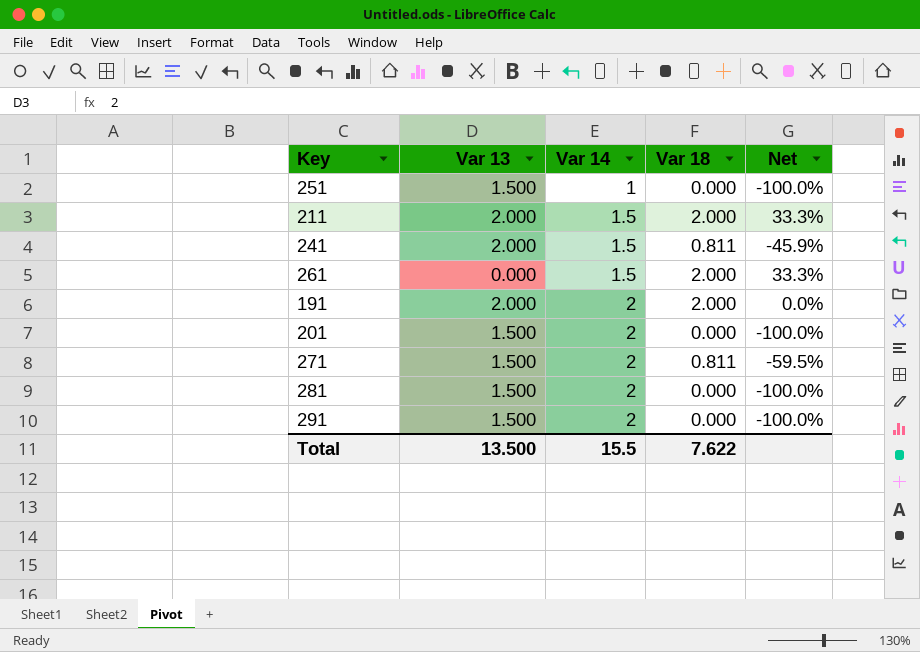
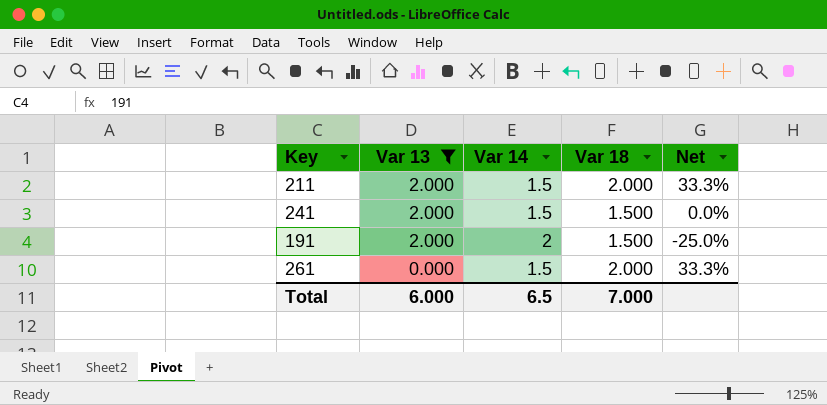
filter: none -> Var 13 != 1.500
row order: Var 14 ascending -> Var 13 descending
241 | Var 18: 0.811 -> 1.500
241 | Net: -45.9% -> 0.0%
191 | Var 18: 2.000 -> 1.500
191 | Net: 0.0% -> -25.0%
Total | Var 13: 13.500 -> 6.000
Total | Var 14: 15.5 -> 6.5
Total | Var 18: 7.622 -> 7.000

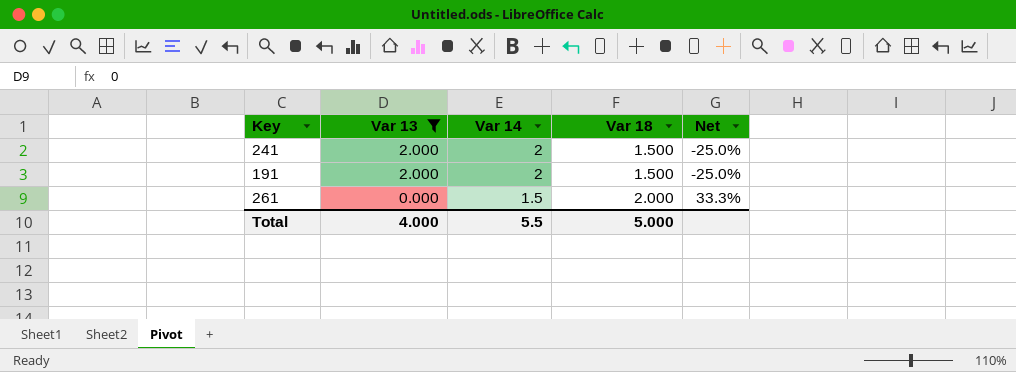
row 211: 2.000 | 1.5 | 2.000 | 33.3% -> none
241 | Var 14: 1.5 -> 2
241 | Net: 0.0% -> -25.0%
Total | Var 13: 6.000 -> 4.000
Total | Var 14: 6.5 -> 5.5
Total | Var 18: 7.000 -> 5.000

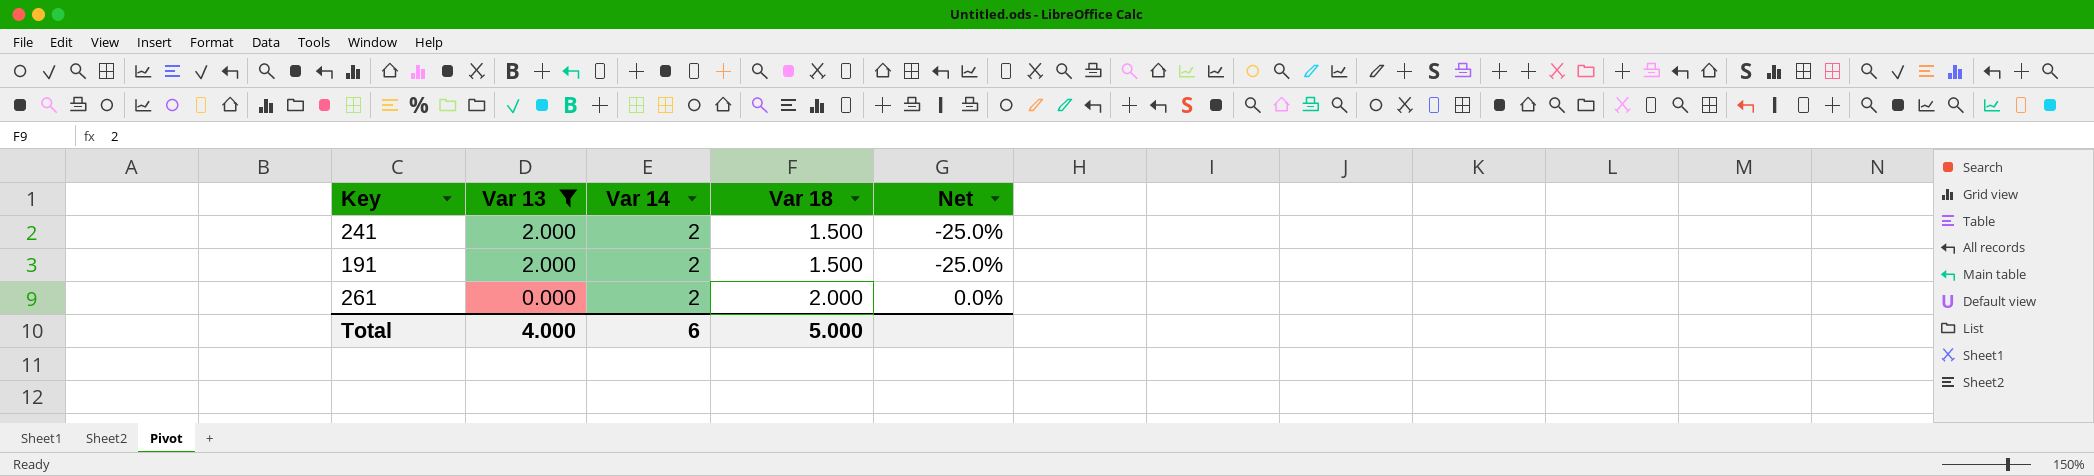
261 | Var 14: 1.5 -> 2
261 | Net: 33.3% -> 0.0%
Total | Var 14: 5.5 -> 6

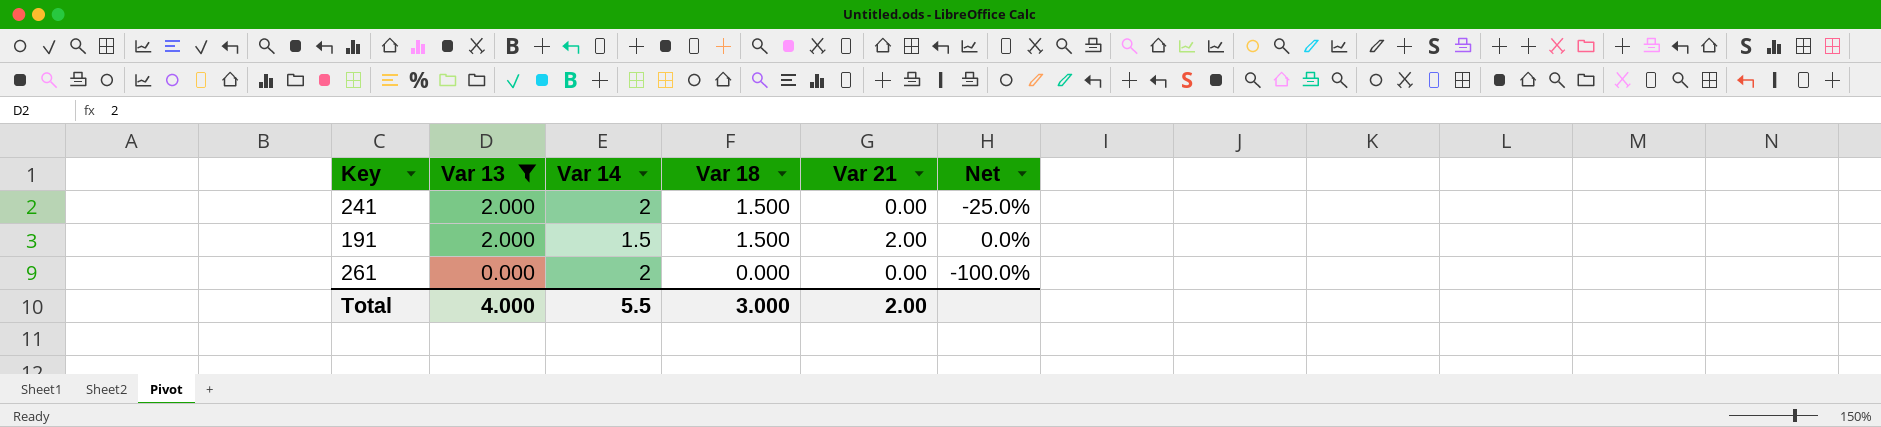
column Var 21 | position: none -> 5
191 | Var 14: 2 -> 1.5
191 | Net: -25.0% -> 0.0%
261 | Var 18: 2.000 -> 0.000
261 | Net: 0.0% -> -100.0%
Total | Var 14: 6 -> 5.5
Total | Var 18: 5.000 -> 3.000

